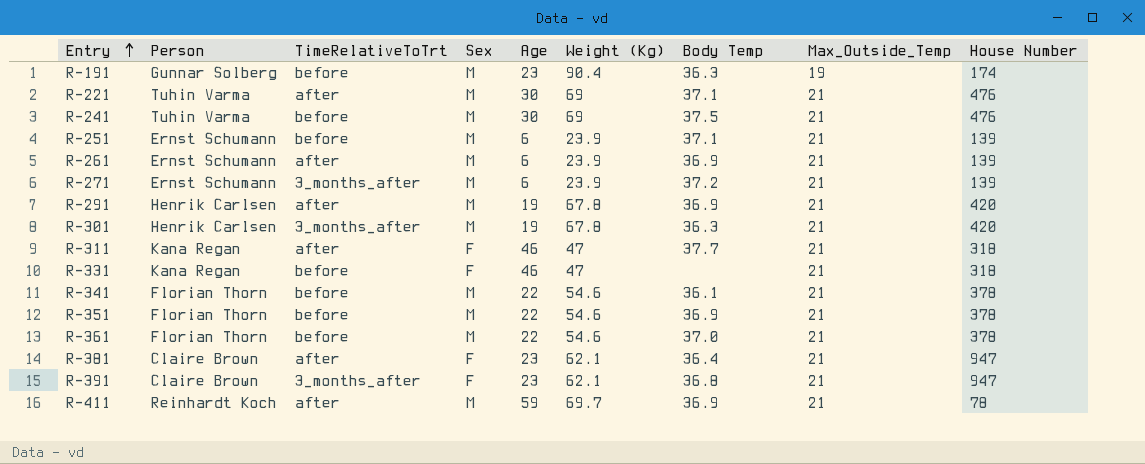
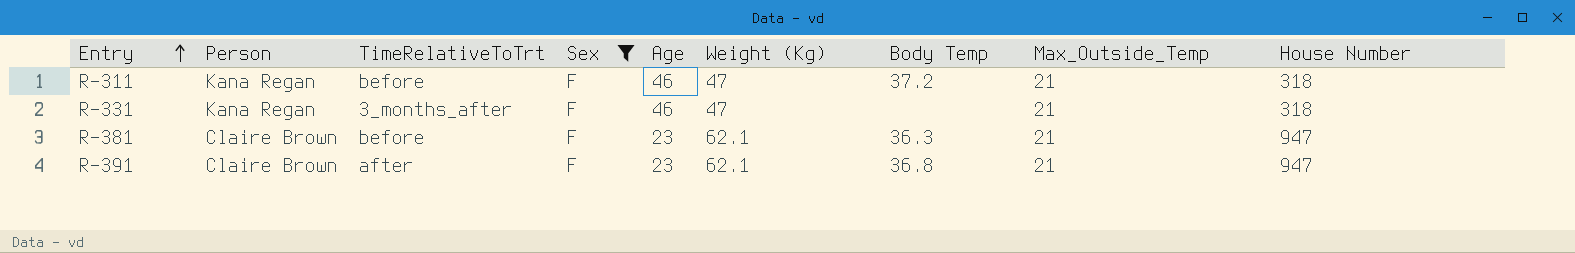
filter: none -> Sex = F
R-311 | TimeRelativeToTrt: after -> before
R-311 | Body Temp: 37.7 -> 37.2
R-331 | TimeRelativeToTrt: before -> 3_months_after
R-381 | TimeRelativeToTrt: after -> before
R-381 | Body Temp: 36.4 -> 36.3
R-391 | TimeRelativeToTrt: 3_months_after -> after

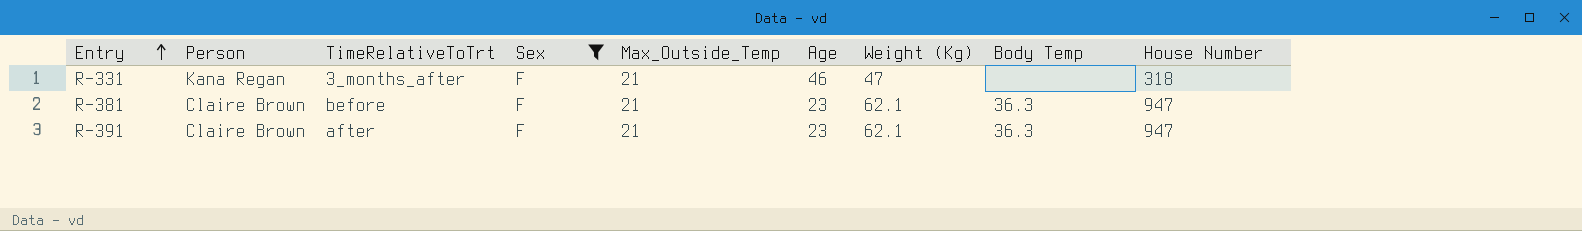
column Max_Outside_Temp | position: 8 -> 5
row R-311: Kana Regan | before | F | 46 | 47 | 37.2 | 21 | 318 -> none
R-391 | Body Temp: 36.8 -> 36.3

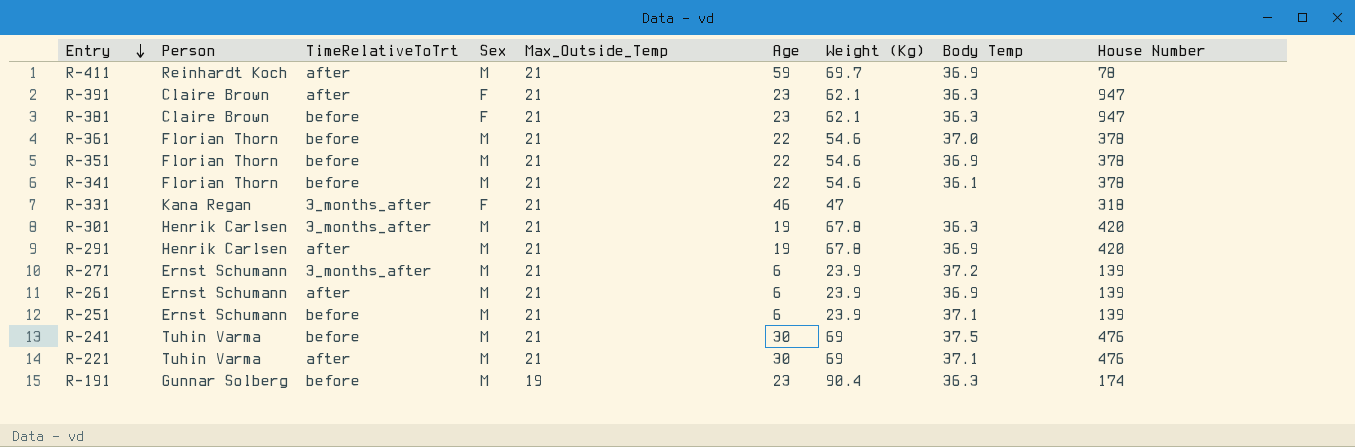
filter: Sex = F -> none
row order: Entry ascending -> Entry descending

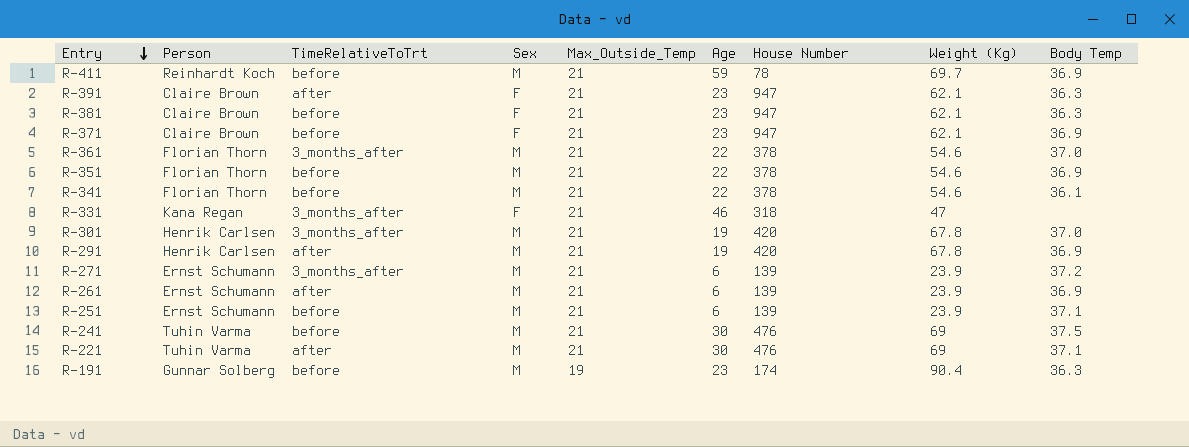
column House Number | position: 9 -> 7
R-411 | TimeRelativeToTrt: after -> before
row R-371: none -> Claire Brown | before | F | 21 | 23 | 947 | 62.1 | 36.9
R-361 | TimeRelativeToTrt: before -> 3_months_after
R-301 | Body Temp: 36.3 -> 37.0

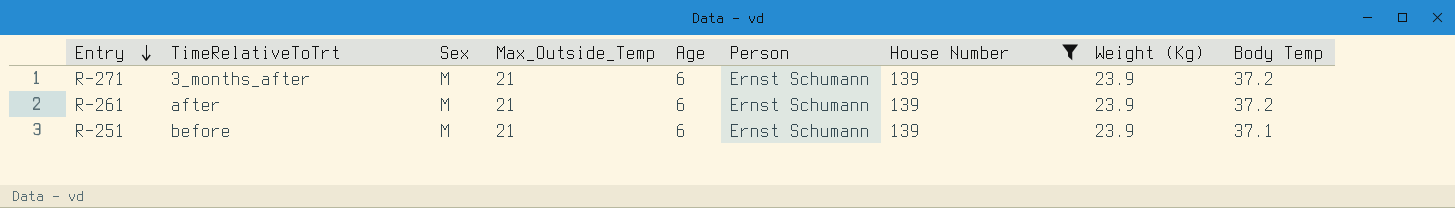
filter: none -> House Number = 139
column Person | position: 2 -> 6
R-261 | Body Temp: 36.9 -> 37.2

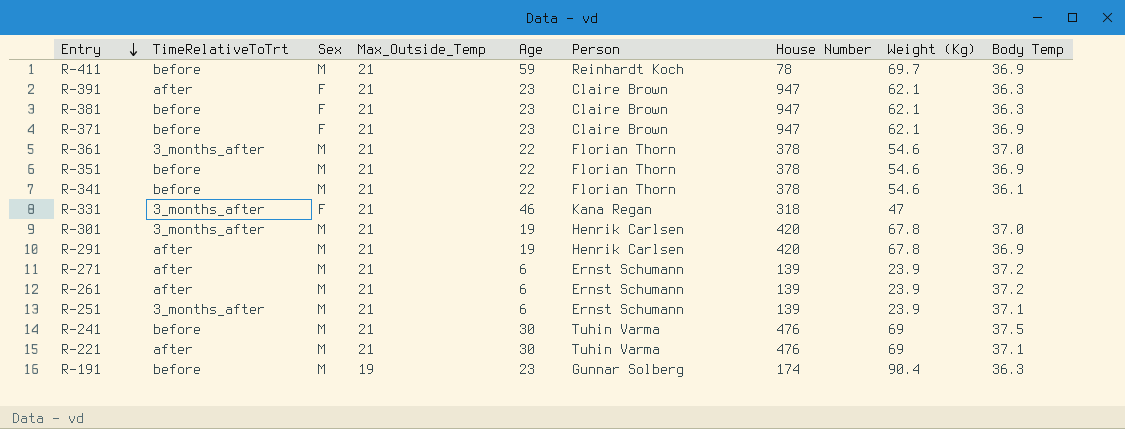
filter: House Number = 139 -> none
R-271 | TimeRelativeToTrt: 3_months_after -> after
R-251 | TimeRelativeToTrt: before -> 3_months_after

